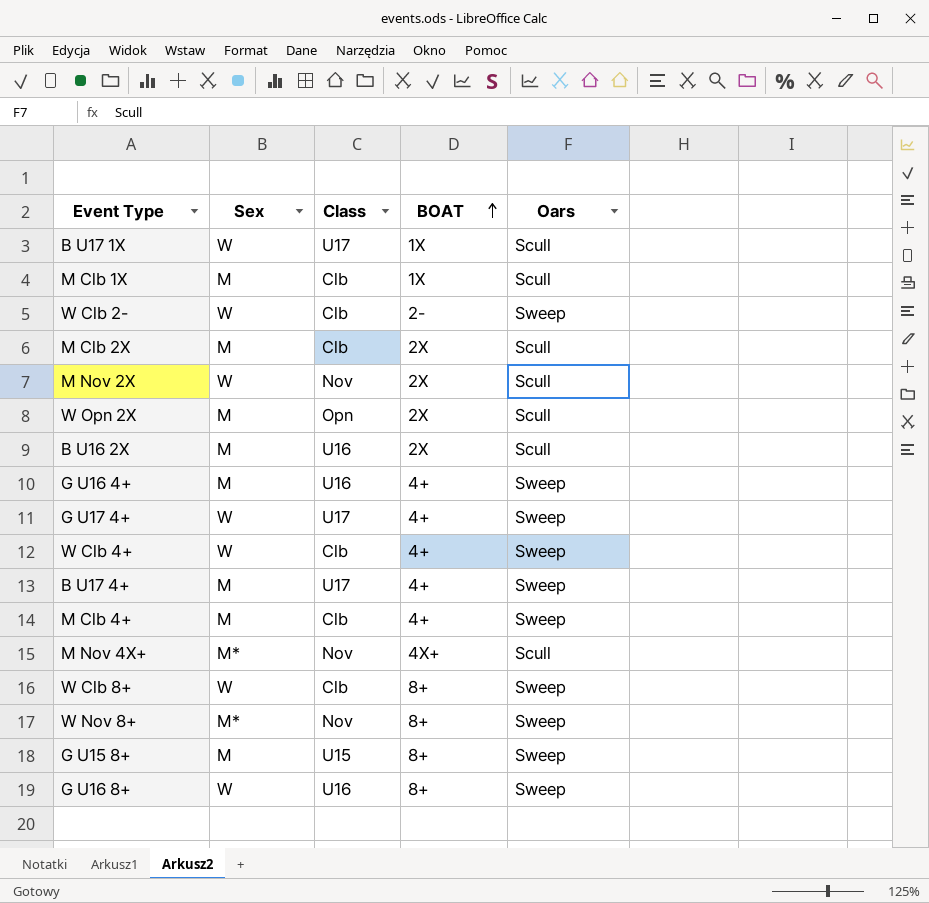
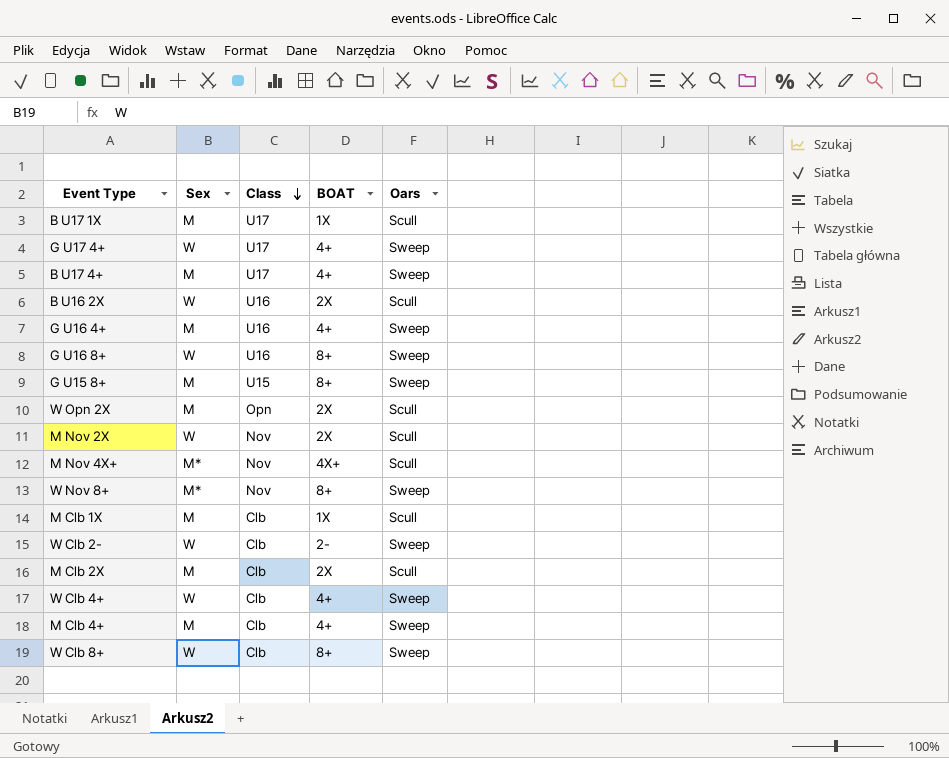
row order: BOAT ascending -> Class descending
B U17 1X | Sex: W -> M
B U16 2X | Sex: M -> W

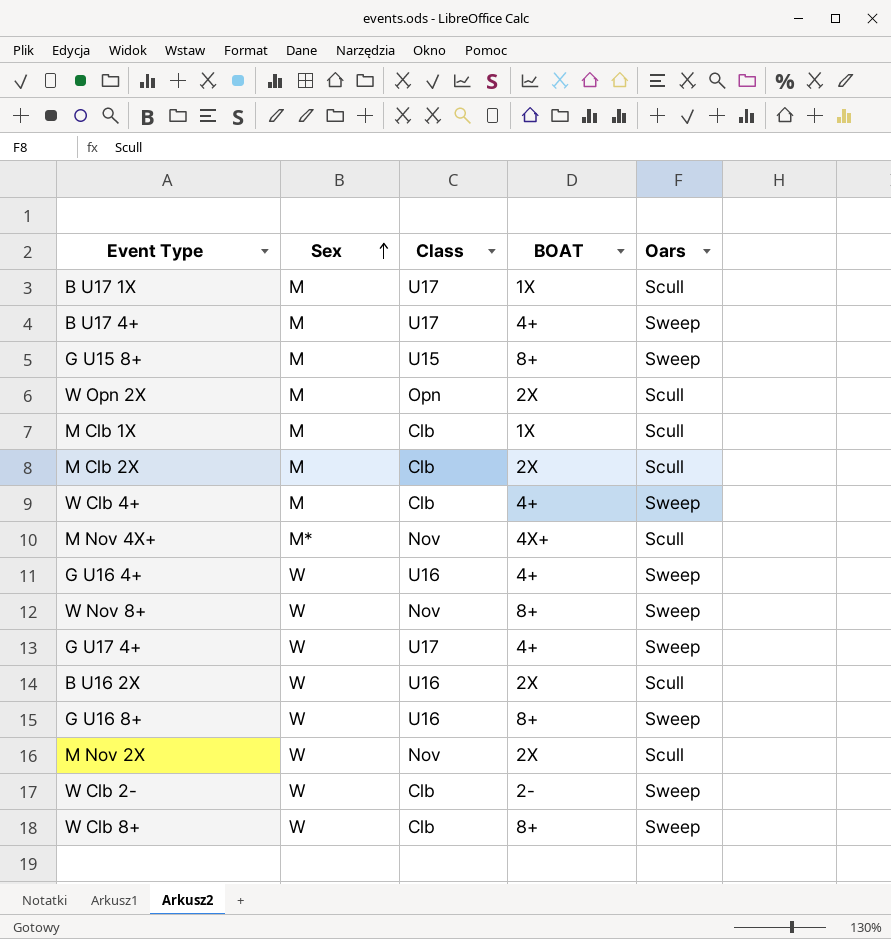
row order: Class descending -> Sex ascending
row M Clb 4+: M | Clb | 4+ | Sweep -> none
W Clb 4+ | Sex: W -> M
G U16 4+ | Sex: M -> W
W Nov 8+ | Sex: M* -> W

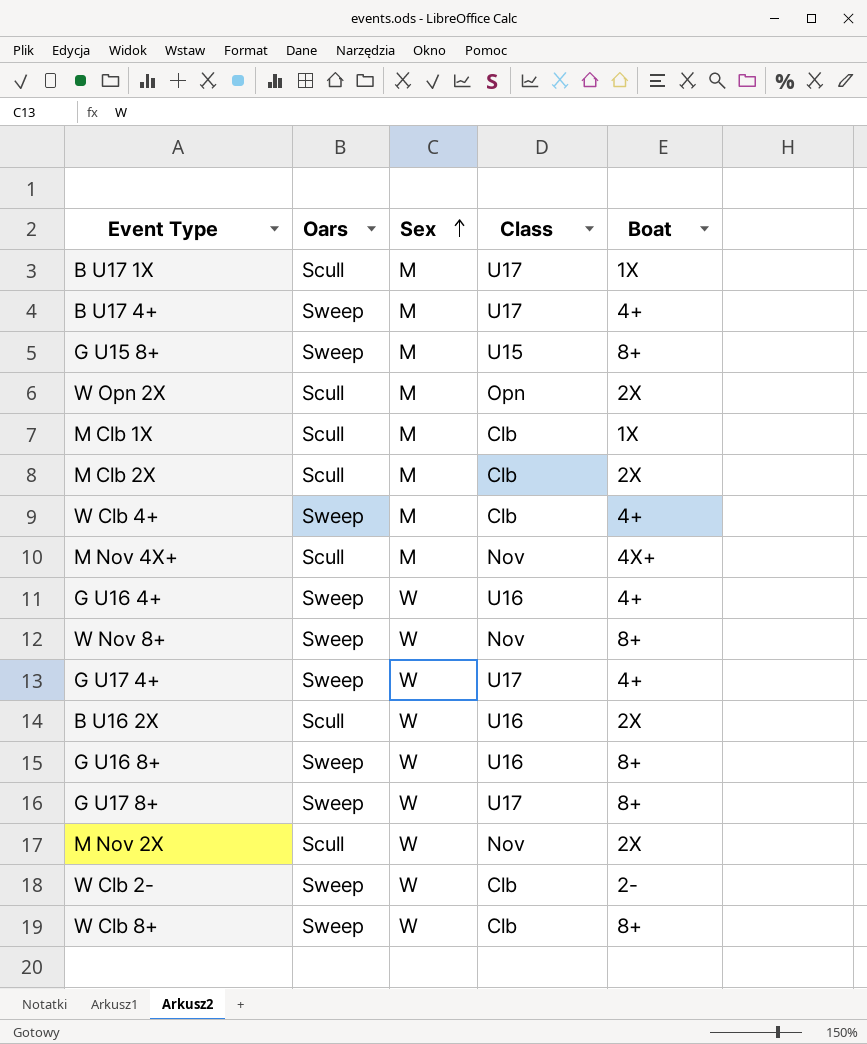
column Oars | position: 5 -> 2
column name: BOAT -> Boat
M Nov 4X+ | Sex: M* -> M
row G U17 8+: none -> Sweep | W | U17 | 8+

